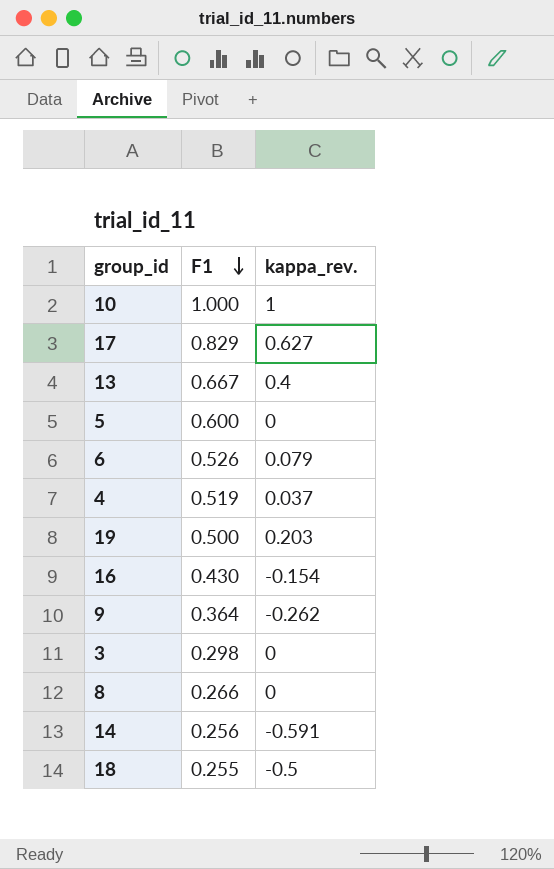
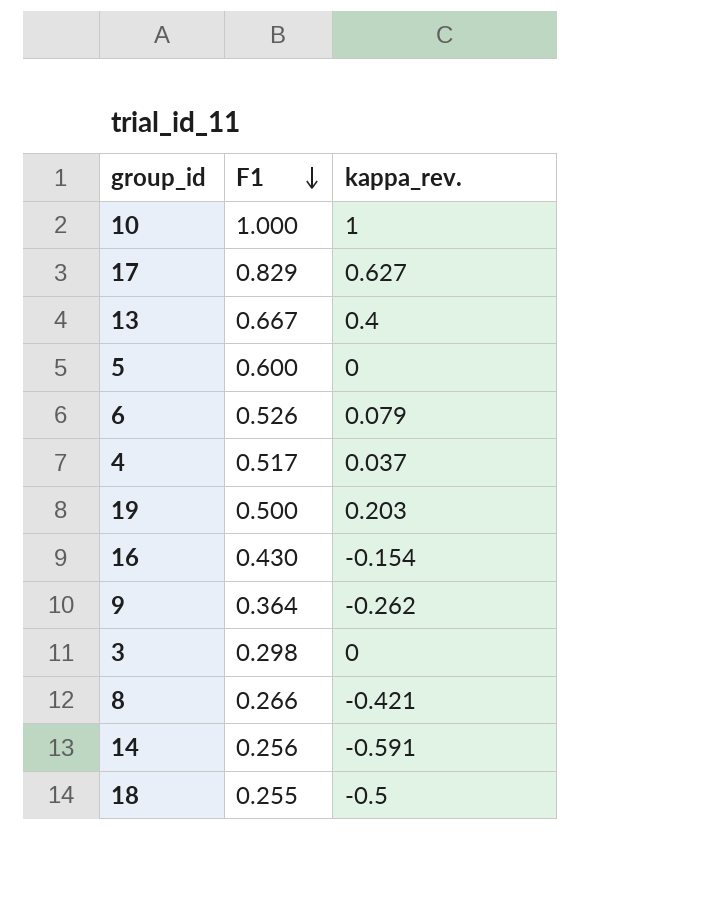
4 | F1: 0.519 -> 0.517
8 | kappa_rev.: 0 -> -0.421

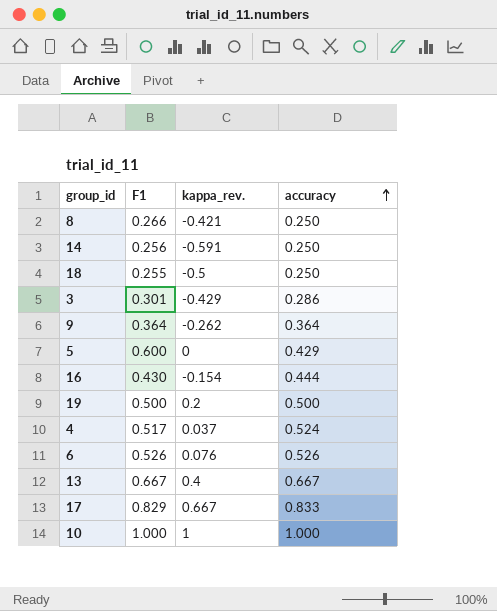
row order: F1 descending -> accuracy ascending
column accuracy | position: none -> 4
3 | F1: 0.298 -> 0.301
3 | kappa_rev.: 0 -> -0.429
19 | kappa_rev.: 0.203 -> 0.2
6 | kappa_rev.: 0.079 -> 0.076
17 | kappa_rev.: 0.627 -> 0.667

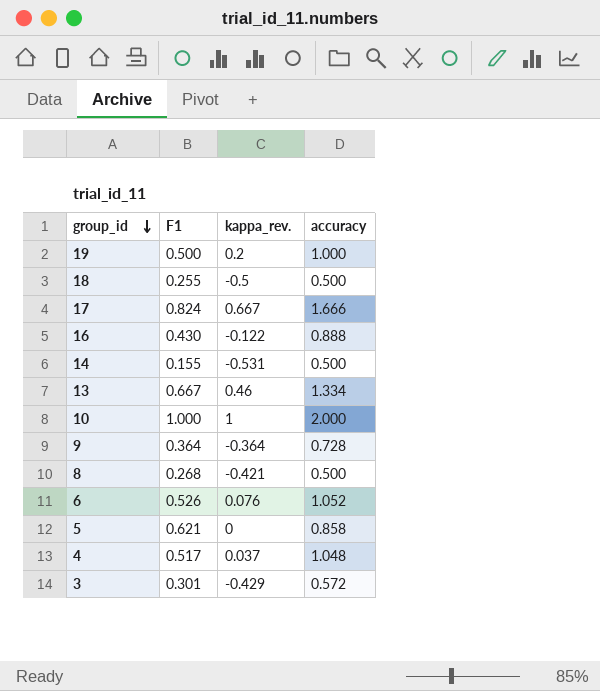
row order: accuracy ascending -> group_id descending
19 | accuracy: 0.500 -> 1.000
18 | accuracy: 0.250 -> 0.500
17 | F1: 0.829 -> 0.824
17 | accuracy: 0.833 -> 1.666
16 | kappa_rev.: -0.154 -> -0.122
16 | accuracy: 0.444 -> 0.888
14 | F1: 0.256 -> 0.155
14 | kappa_rev.: -0.591 -> -0.531
14 | accuracy: 0.250 -> 0.500
13 | kappa_rev.: 0.4 -> 0.46
13 | accuracy: 0.667 -> 1.334
10 | accuracy: 1.000 -> 2.000
9 | kappa_rev.: -0.262 -> -0.364
9 | accuracy: 0.364 -> 0.728
8 | F1: 0.266 -> 0.268
8 | accuracy: 0.250 -> 0.500
6 | accuracy: 0.526 -> 1.052
5 | F1: 0.600 -> 0.621
5 | accuracy: 0.429 -> 0.858
4 | accuracy: 0.524 -> 1.048
3 | accuracy: 0.286 -> 0.572

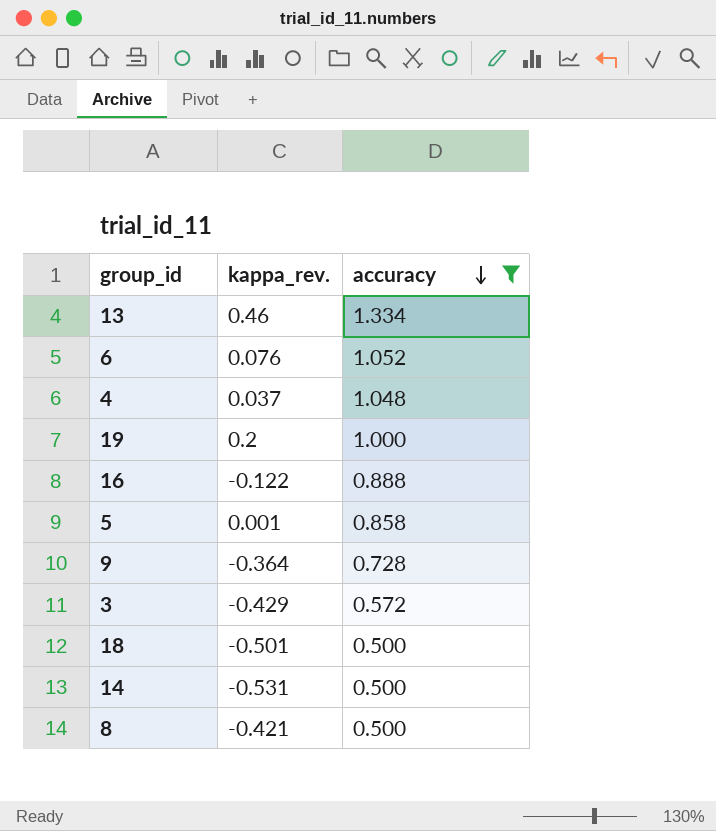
filter: none -> accuracy <= 1.334
row order: group_id descending -> accuracy descending
column F1 | position: 2 -> none
5 | kappa_rev.: 0 -> 0.001
18 | kappa_rev.: -0.5 -> -0.501

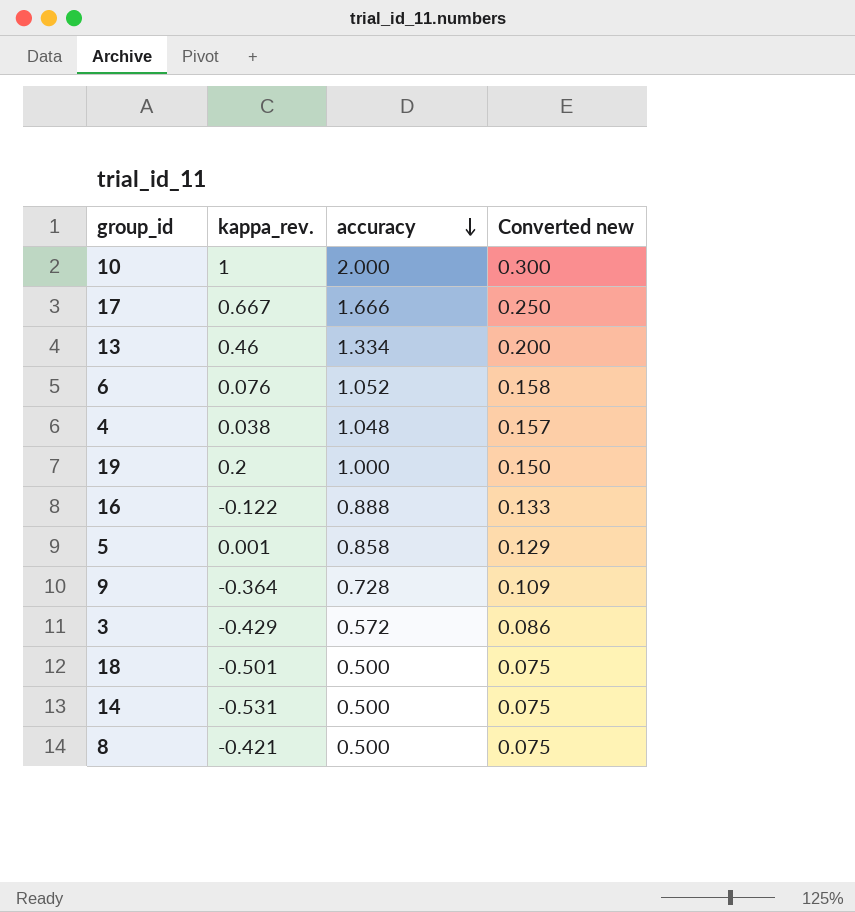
filter: accuracy <= 1.334 -> none
column Converted new | formula: none -> [accuracy] * 0.15
4 | kappa_rev.: 0.037 -> 0.038

